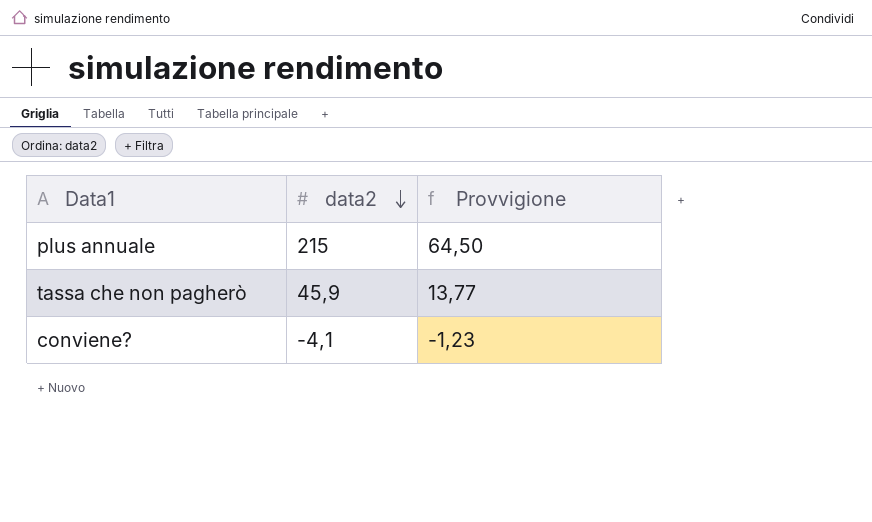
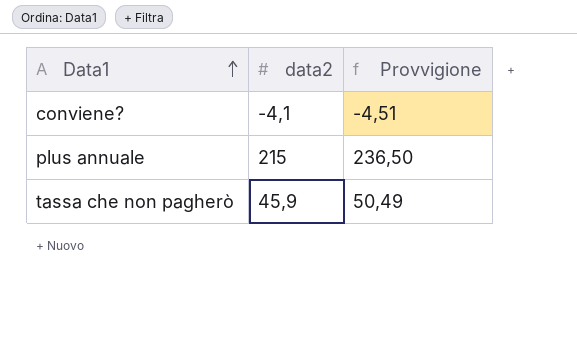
row order: data2 descending -> Data1 ascending
column Provvigione | formula: [data2] * 0,3 -> [data2] * 1,1

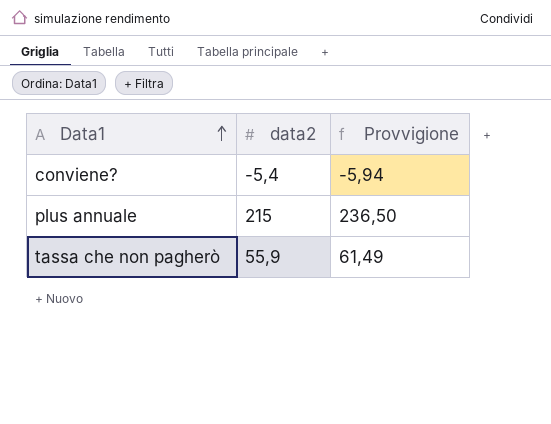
conviene? | data2: -4,1 -> -5,4
conviene? | Provvigione: -4,51 -> -5,94
tassa che non pagherò | data2: 45,9 -> 55,9
tassa che non pagherò | Provvigione: 50,49 -> 61,49

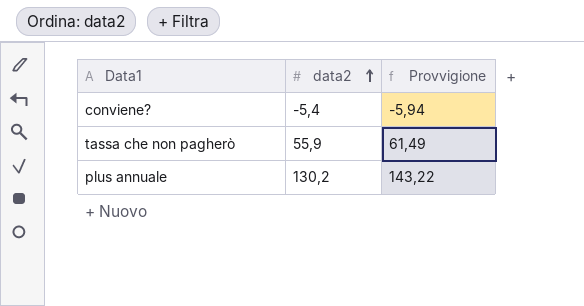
row order: Data1 ascending -> data2 ascending
plus annuale | data2: 215 -> 130,2
plus annuale | Provvigione: 236,50 -> 143,22

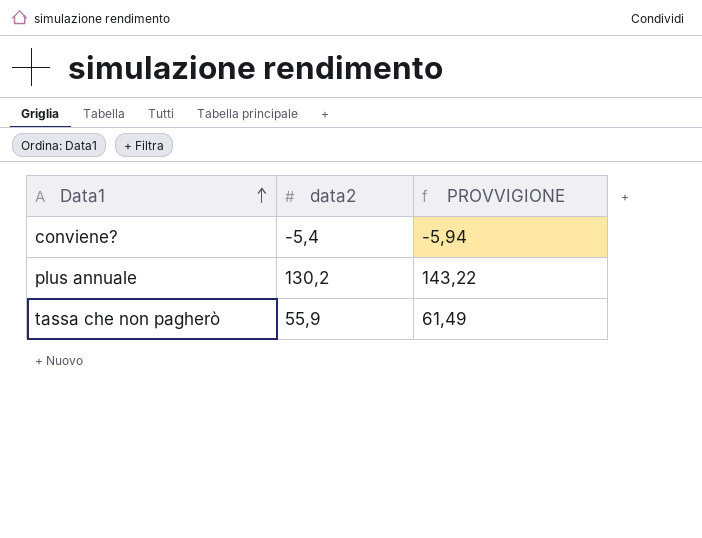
row order: data2 ascending -> Data1 ascending
column name: Provvigione -> PROVVIGIONE

